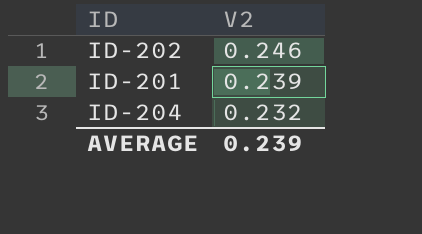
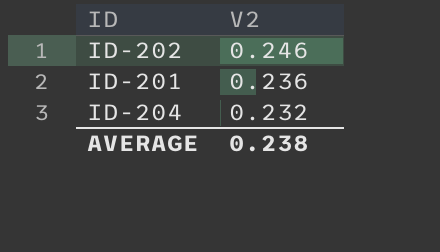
ID-201 | V2: 0.239 -> 0.236
AVERAGE | V2: 0.239 -> 0.238

